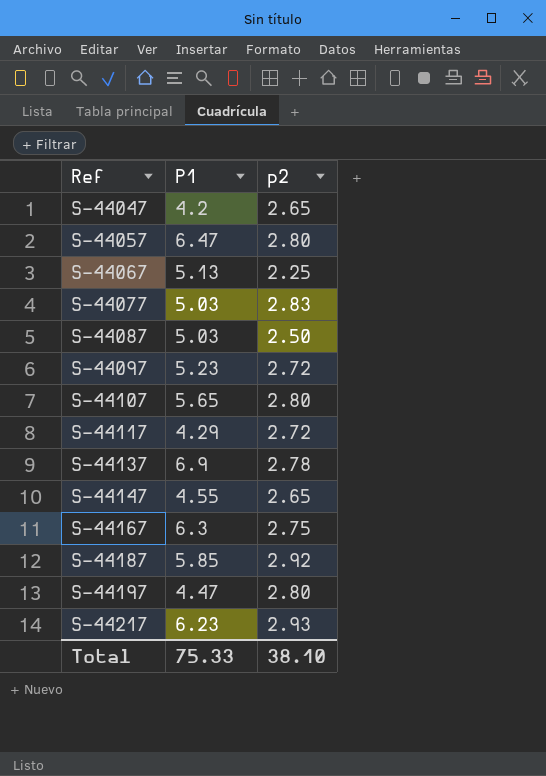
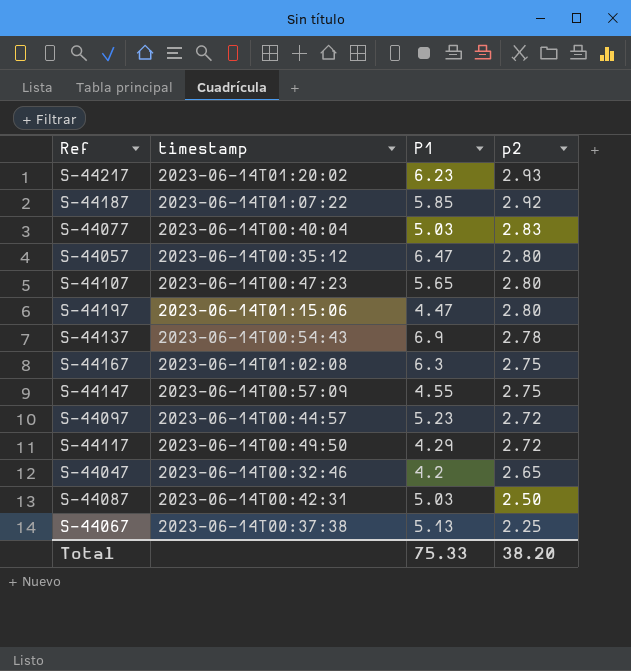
row order: Ref ascending -> p2 descending
column timestamp | position: none -> 2
S-44147 | p2: 2.65 -> 2.75
Total | p2: 38.10 -> 38.20

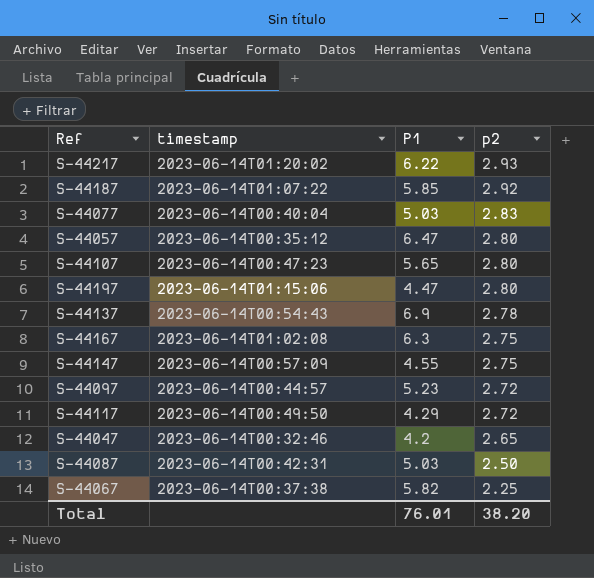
S-44217 | P1: 6.23 -> 6.22
S-44067 | P1: 5.13 -> 5.82
Total | P1: 75.33 -> 76.01

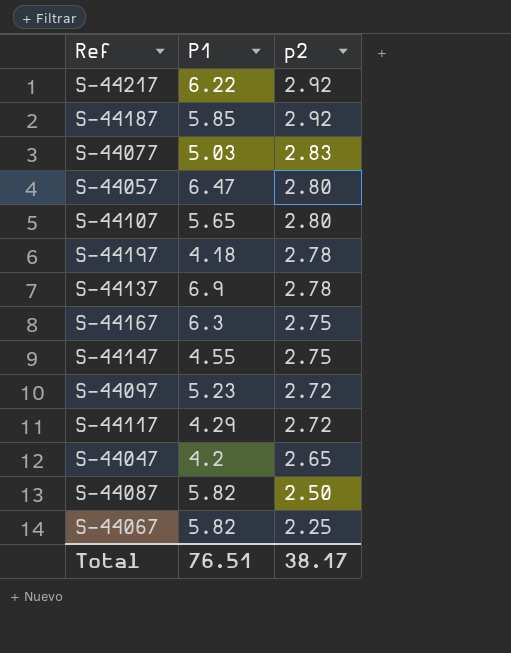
column timestamp | position: 2 -> none
S-44217 | p2: 2.93 -> 2.92
S-44197 | P1: 4.47 -> 4.18
S-44197 | p2: 2.80 -> 2.78
S-44087 | P1: 5.03 -> 5.82
Total | P1: 76.01 -> 76.51
Total | p2: 38.20 -> 38.17

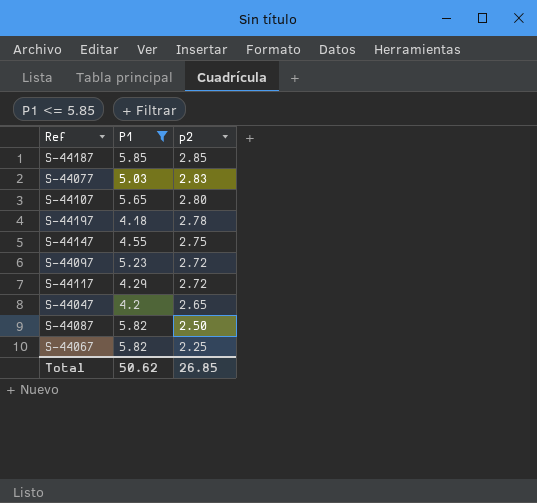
filter: none -> P1 <= 5.85
S-44187 | p2: 2.92 -> 2.85
Total | P1: 76.51 -> 50.62
Total | p2: 38.17 -> 26.85

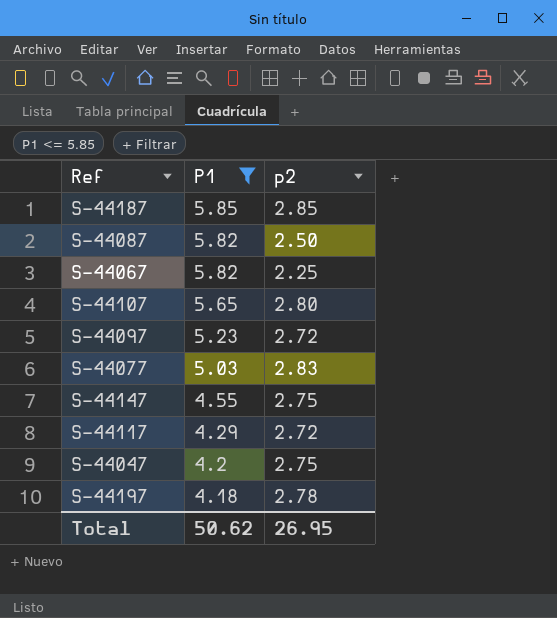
row order: p2 descending -> P1 descending
S-44047 | p2: 2.65 -> 2.75
Total | p2: 26.85 -> 26.95

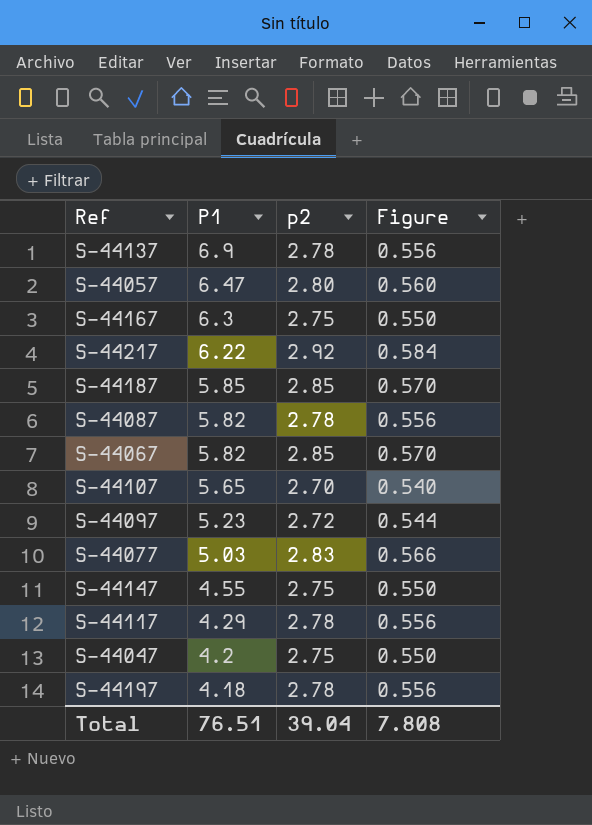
filter: P1 <= 5.85 -> none
column Figure | formula: none -> [p2] * 0.2
S-44087 | p2: 2.50 -> 2.78
S-44067 | p2: 2.25 -> 2.85
S-44107 | p2: 2.80 -> 2.70
S-44117 | p2: 2.72 -> 2.78
Total | P1: 50.62 -> 76.51
Total | p2: 26.95 -> 39.04

